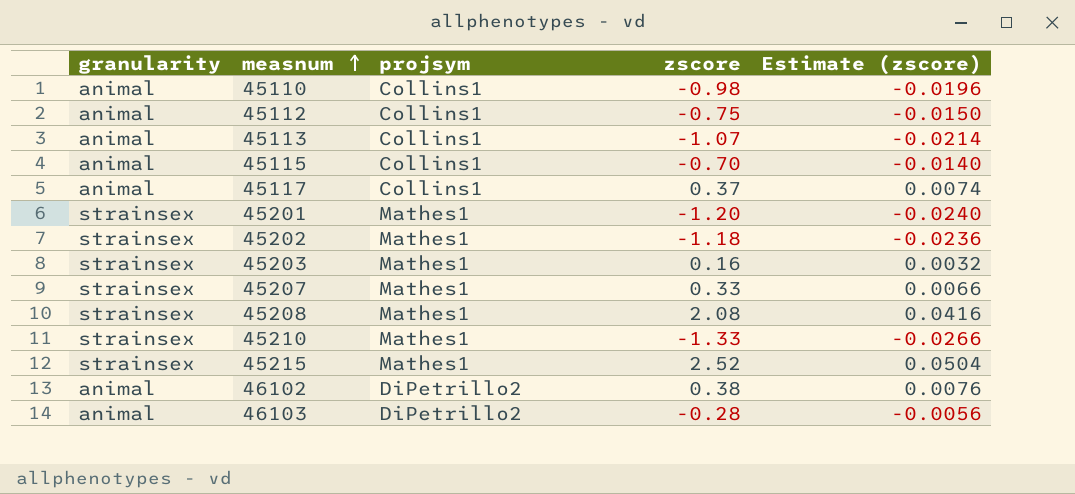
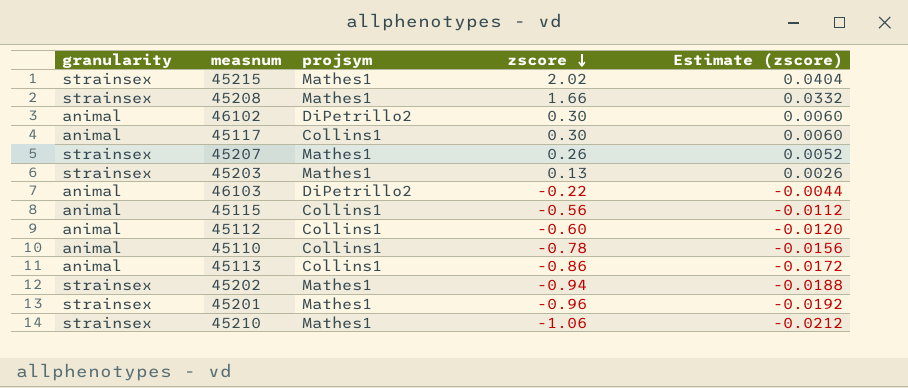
row order: measnum ascending -> zscore descending
45215 | zscore: 2.52 -> 2.02
45215 | Estimate (zscore): 0.0504 -> 0.0404
45208 | zscore: 2.08 -> 1.66
45208 | Estimate (zscore): 0.0416 -> 0.0332
46102 | zscore: 0.38 -> 0.30
46102 | Estimate (zscore): 0.0076 -> 0.0060
45117 | zscore: 0.37 -> 0.30
45117 | Estimate (zscore): 0.0074 -> 0.0060
45207 | zscore: 0.33 -> 0.26
45207 | Estimate (zscore): 0.0066 -> 0.0052
45203 | zscore: 0.16 -> 0.13
45203 | Estimate (zscore): 0.0032 -> 0.0026
46103 | zscore: -0.28 -> -0.22
46103 | Estimate (zscore): -0.0056 -> -0.0044
45115 | zscore: -0.70 -> -0.56
45115 | Estimate (zscore): -0.0140 -> -0.0112
45112 | zscore: -0.75 -> -0.60
45112 | Estimate (zscore): -0.0150 -> -0.0120
45110 | zscore: -0.98 -> -0.78
45110 | Estimate (zscore): -0.0196 -> -0.0156
45113 | zscore: -1.07 -> -0.86
45113 | Estimate (zscore): -0.0214 -> -0.0172
45202 | zscore: -1.18 -> -0.94
45202 | Estimate (zscore): -0.0236 -> -0.0188
45201 | zscore: -1.20 -> -0.96
45201 | Estimate (zscore): -0.0240 -> -0.0192
45210 | zscore: -1.33 -> -1.06
45210 | Estimate (zscore): -0.0266 -> -0.0212

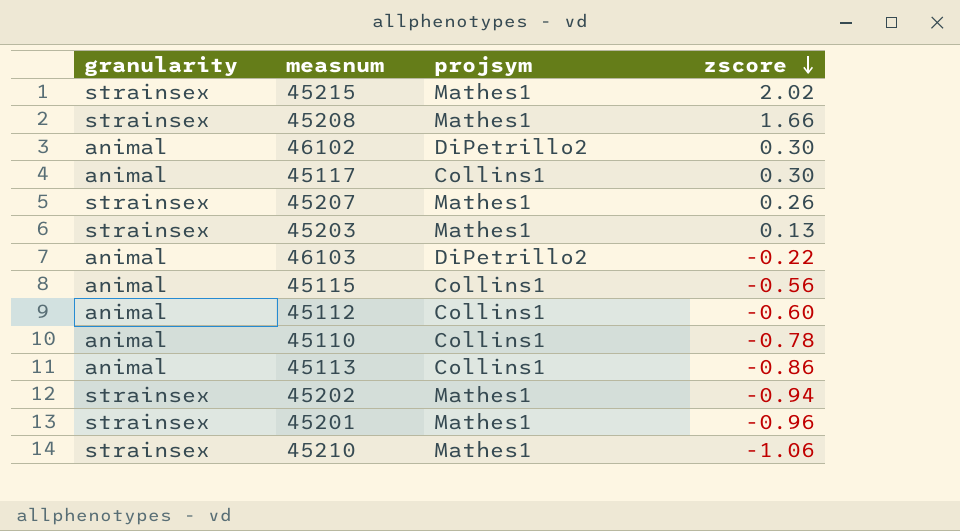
column Estimate (zscore) | formula: [zscore] * 0.02 -> none

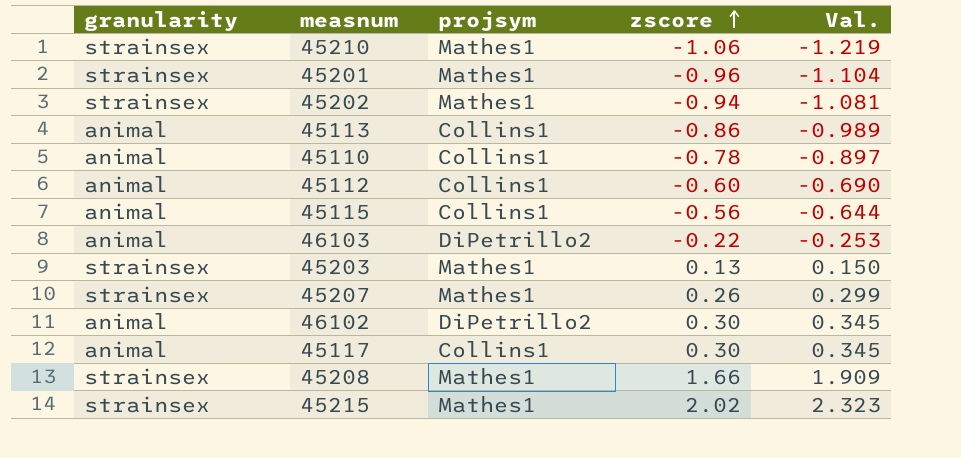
row order: zscore descending -> zscore ascending
column Val. | formula: none -> [zscore] * 1.15

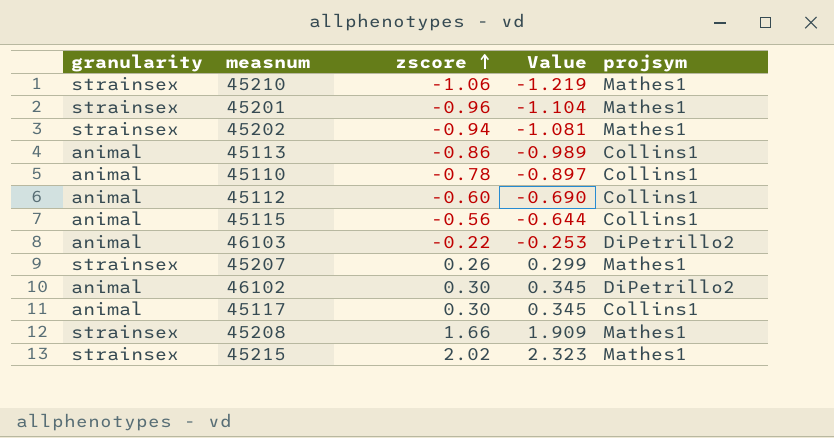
column name: Val. -> Value
column projsym | position: 3 -> 5
row 45203: strainsex | Mathes1 | 0.13 | 0.150 -> none

